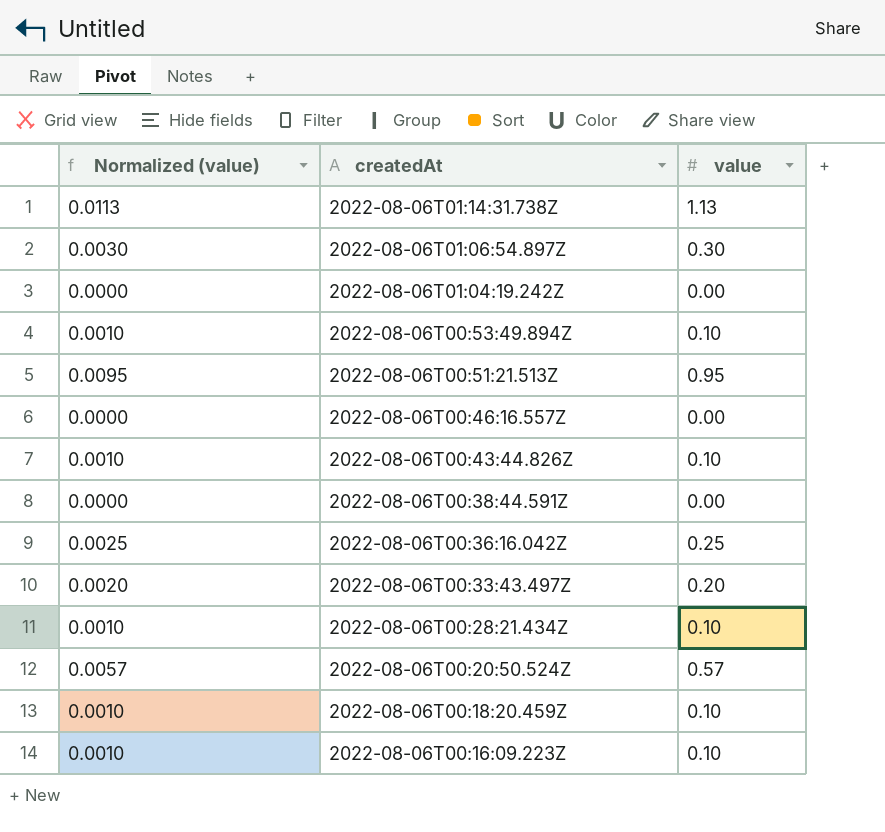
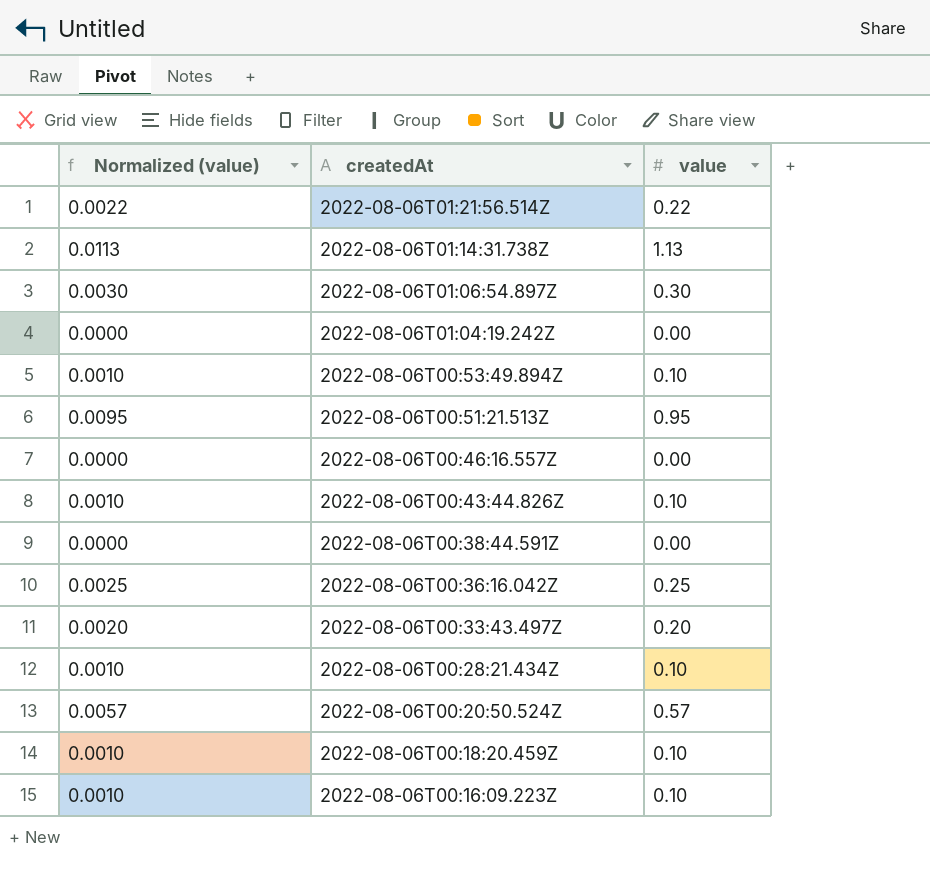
row 2022-08-06T01:21:56.514Z: none -> 0.0022 | 0.22

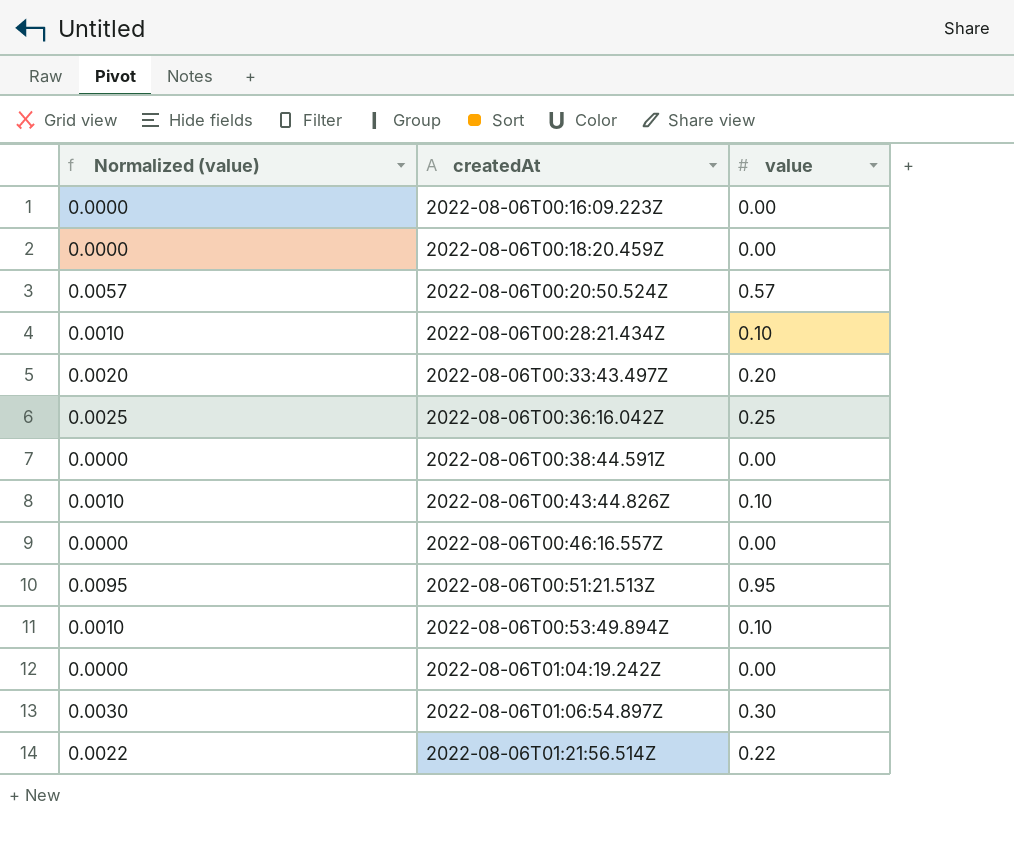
row order: createdAt descending -> createdAt ascending
row 2022-08-06T01:14:31.738Z: 0.0113 | 1.13 -> none
2022-08-06T00:16:09.223Z | Normalized (value): 0.0010 -> 0.0000
2022-08-06T00:16:09.223Z | value: 0.10 -> 0.00
2022-08-06T00:18:20.459Z | Normalized (value): 0.0010 -> 0.0000
2022-08-06T00:18:20.459Z | value: 0.10 -> 0.00

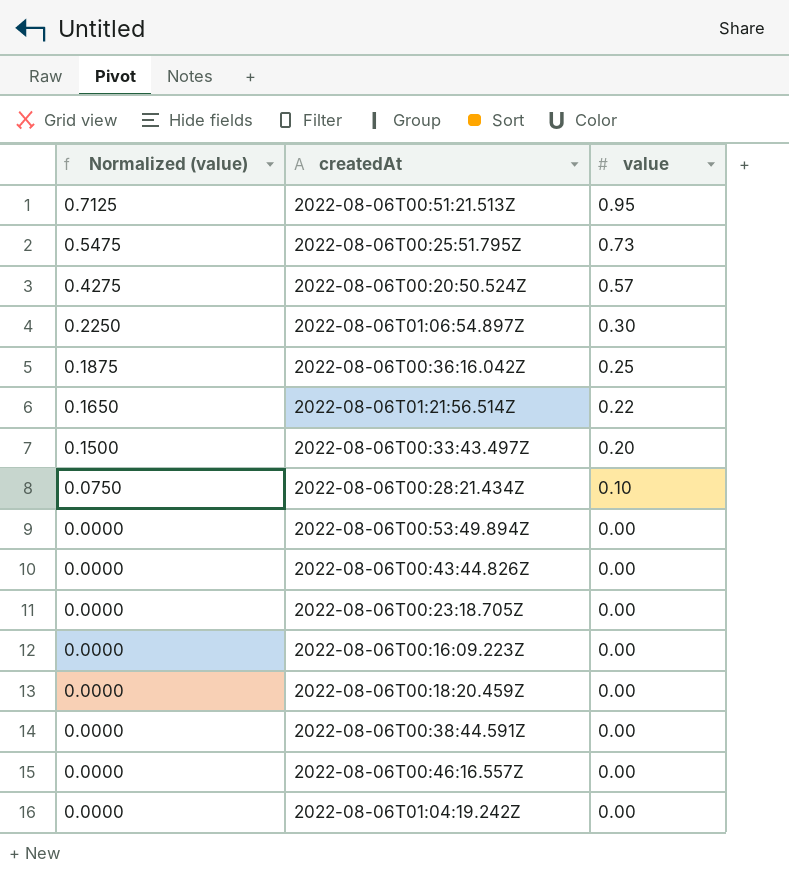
row order: createdAt ascending -> Normalized (value) descending
column Normalized (value) | formula: [value] * 0.01 -> [value] * 0.75
row 2022-08-06T00:25:51.795Z: none -> 0.5475 | 0.73
2022-08-06T00:53:49.894Z | value: 0.10 -> 0.00
2022-08-06T00:43:44.826Z | value: 0.10 -> 0.00
row 2022-08-06T00:23:18.705Z: none -> 0.0000 | 0.00

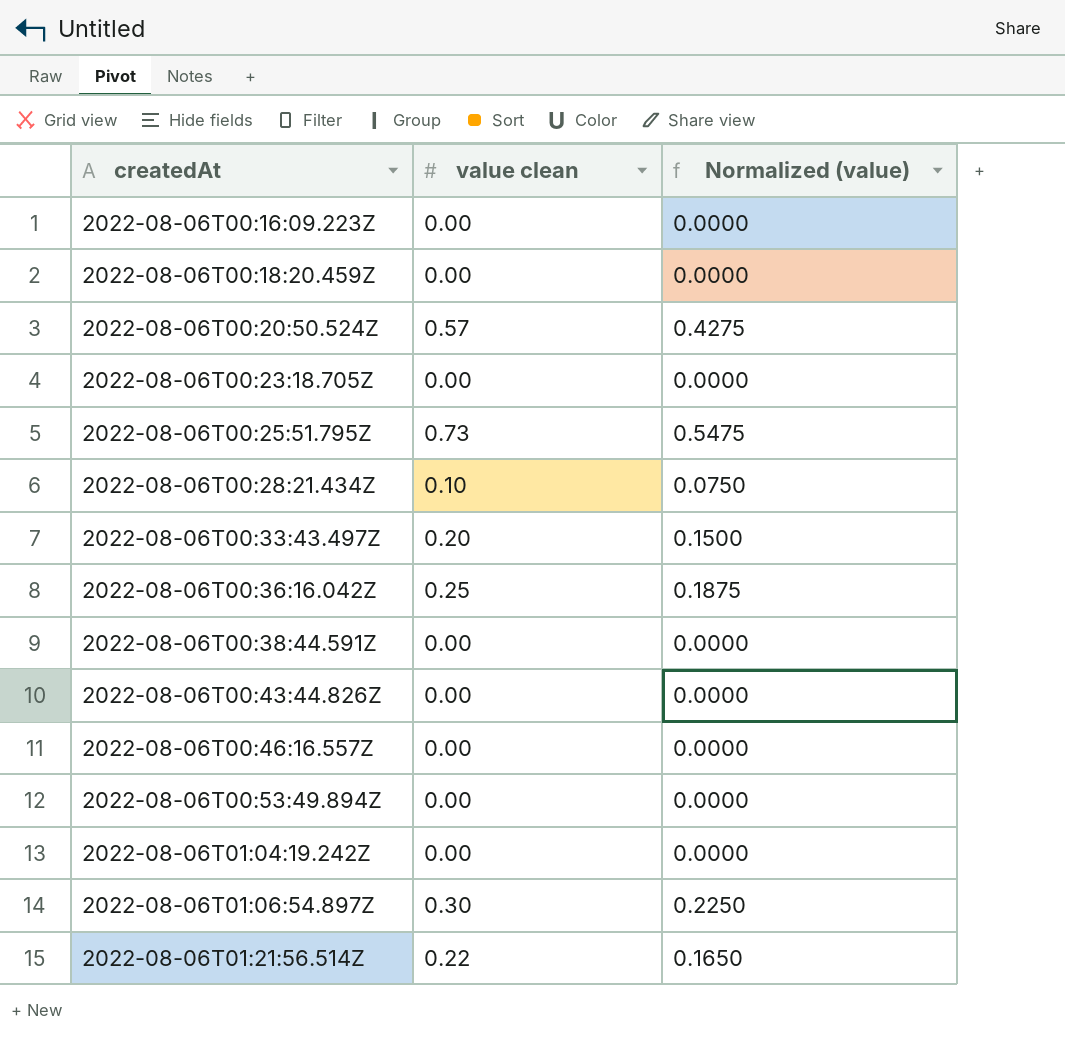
row order: Normalized (value) descending -> createdAt ascending
column name: value -> value clean
column Normalized (value) | position: 1 -> 3
row 2022-08-06T00:51:21.513Z: 0.7125 | 0.95 -> none

